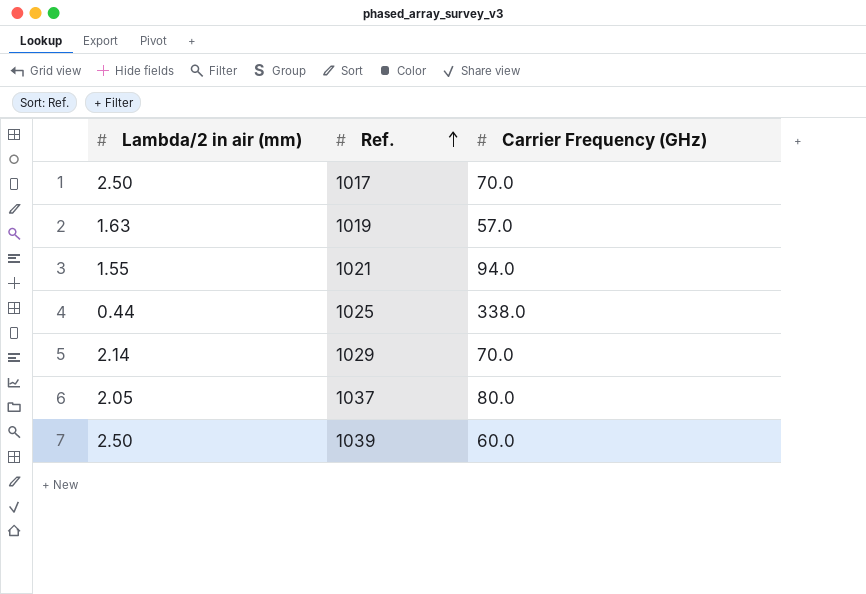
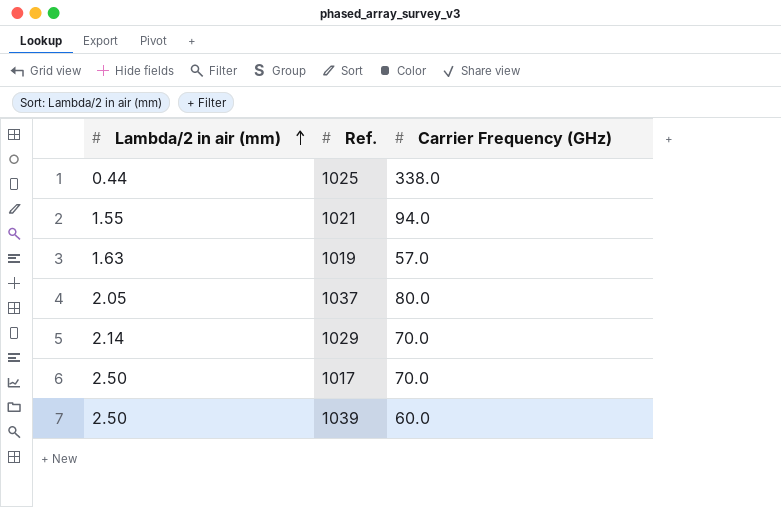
row order: Ref. ascending -> Lambda/2 in air (mm) ascending

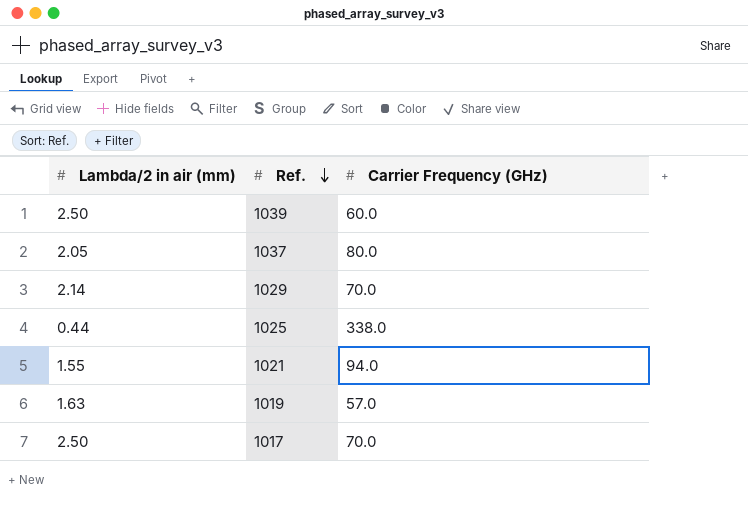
row order: Lambda/2 in air (mm) ascending -> Ref. descending

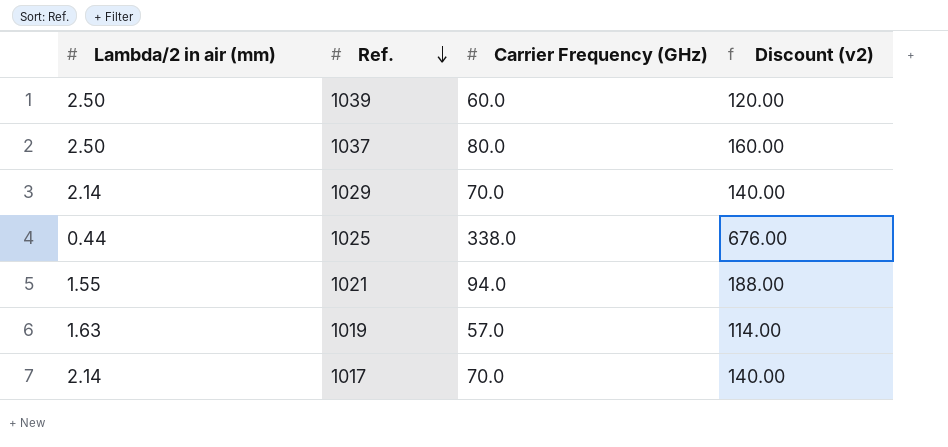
column Discount (v2) | formula: none -> [Carrier Frequency (GHz)] * 2
1037 | Lambda/2 in air (mm): 2.05 -> 2.50
1017 | Lambda/2 in air (mm): 2.50 -> 2.14

